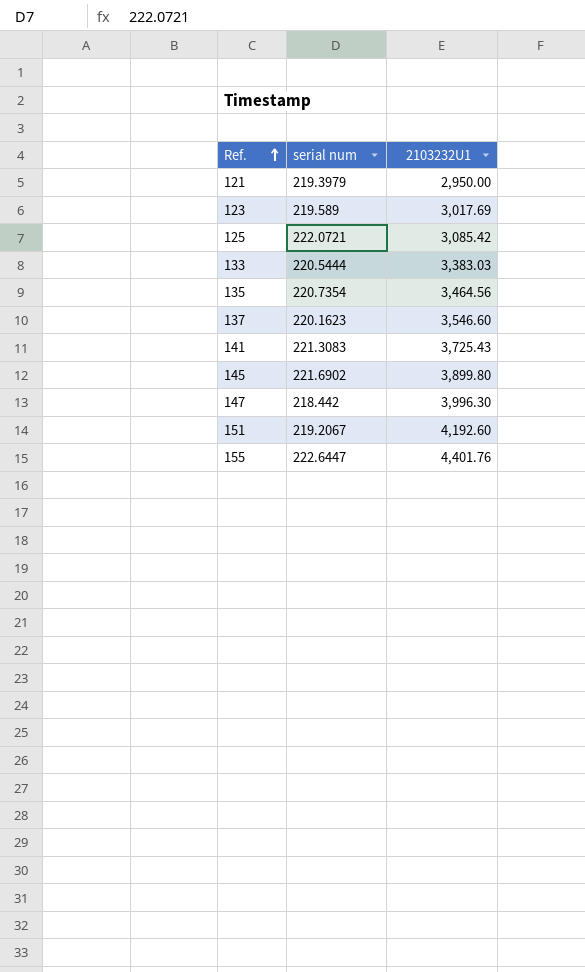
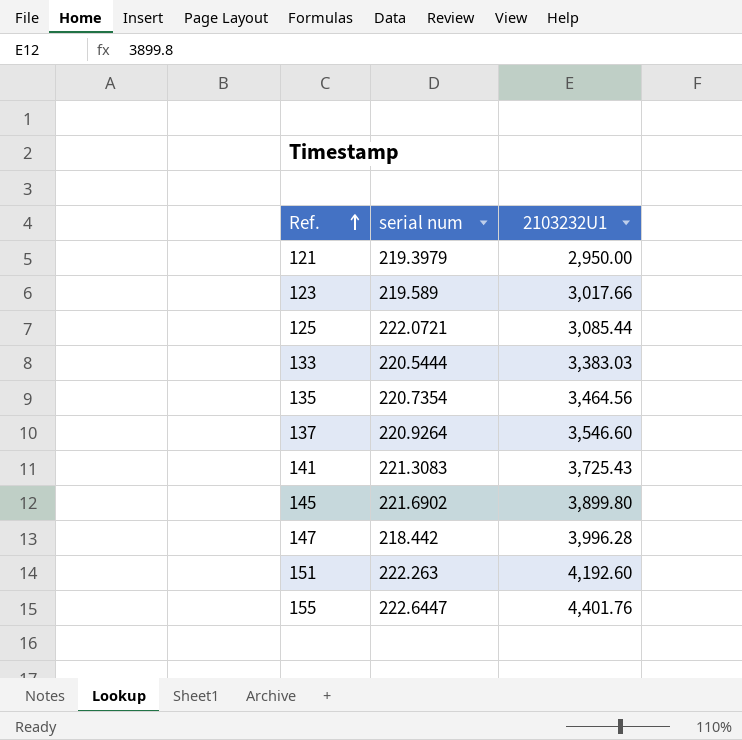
123 | 2103232U1: 3,017.69 -> 3,017.66
125 | 2103232U1: 3,085.42 -> 3,085.44
137 | serial num: 220.1623 -> 220.9264
147 | 2103232U1: 3,996.30 -> 3,996.28
151 | serial num: 219.2067 -> 222.263

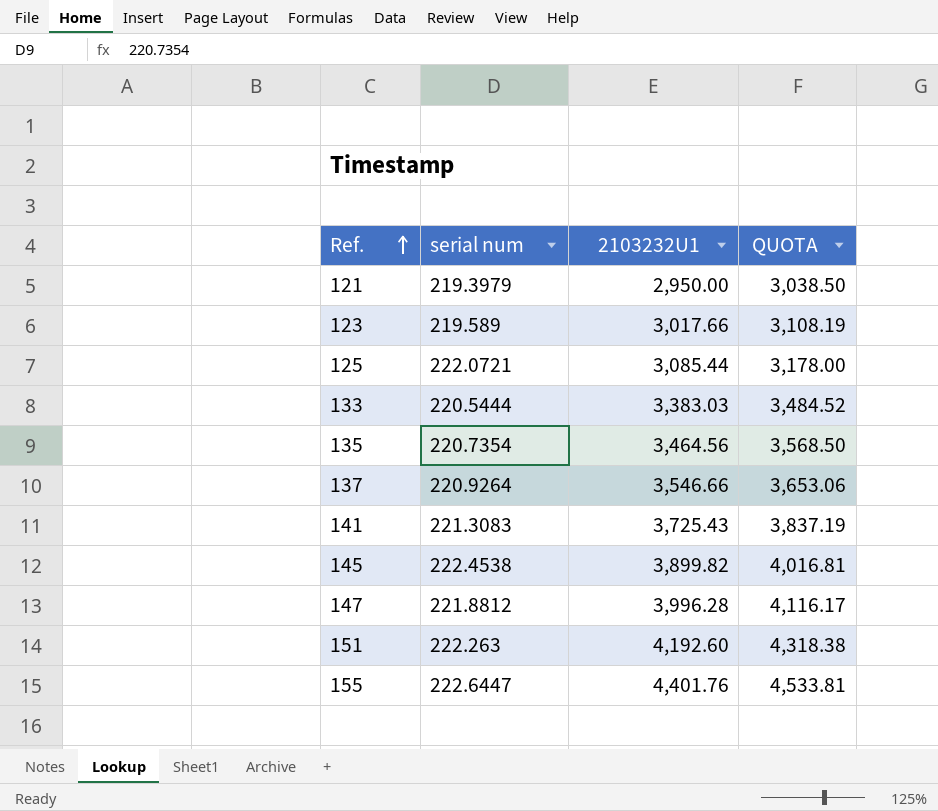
column QUOTA | formula: none -> [2103232U1] * 1.03
137 | 2103232U1: 3,546.60 -> 3,546.66
145 | serial num: 221.6902 -> 222.4538
145 | 2103232U1: 3,899.80 -> 3,899.82
147 | serial num: 218.442 -> 221.8812

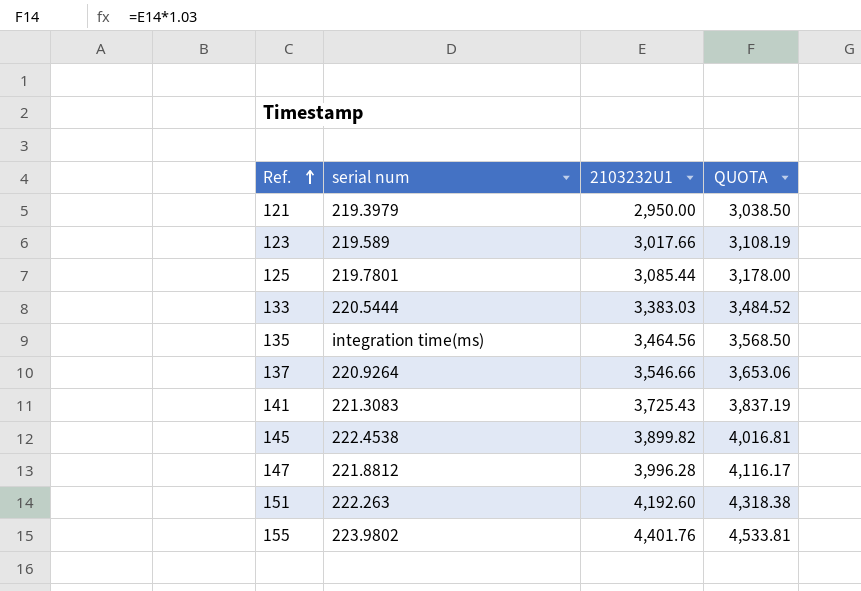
125 | serial num: 222.0721 -> 219.7801
135 | serial num: 220.7354 -> integration time(ms)
155 | serial num: 222.6447 -> 223.9802

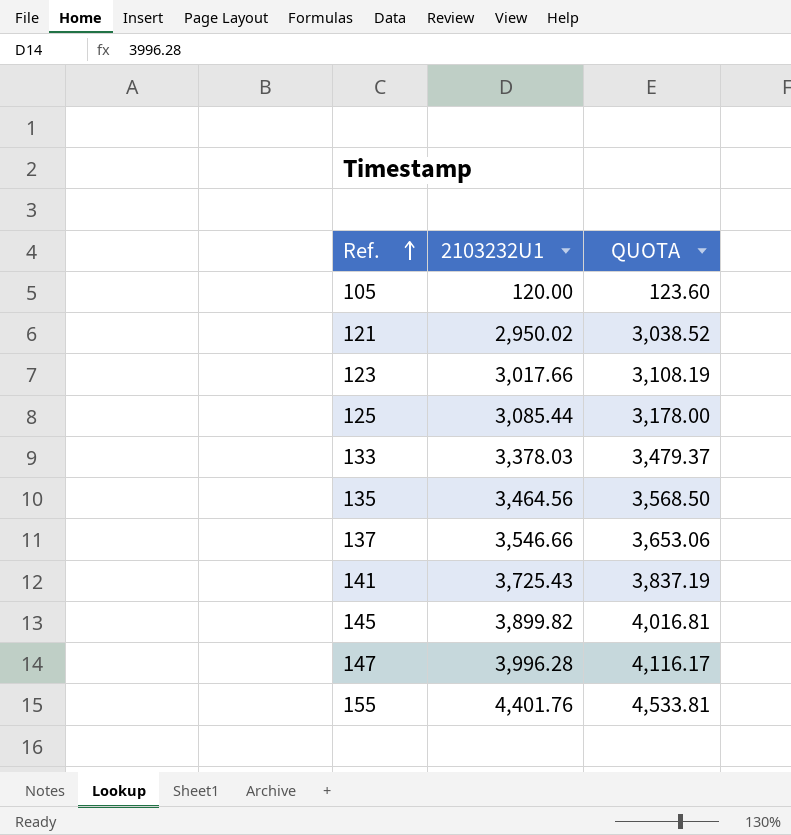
column serial num | position: 2 -> none
row 151: 222.263 | 4,192.60 | 4,318.38 -> none
row 105: none -> 120.00 | 123.60
121 | 2103232U1: 2,950.00 -> 2,950.02
121 | QUOTA: 3,038.50 -> 3,038.52
133 | 2103232U1: 3,383.03 -> 3,378.03
133 | QUOTA: 3,484.52 -> 3,479.37

